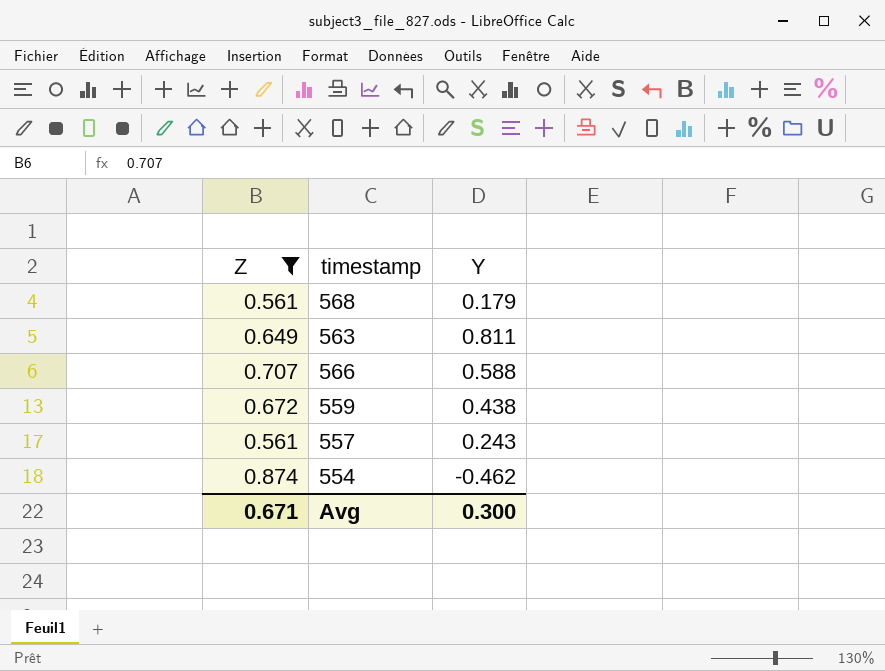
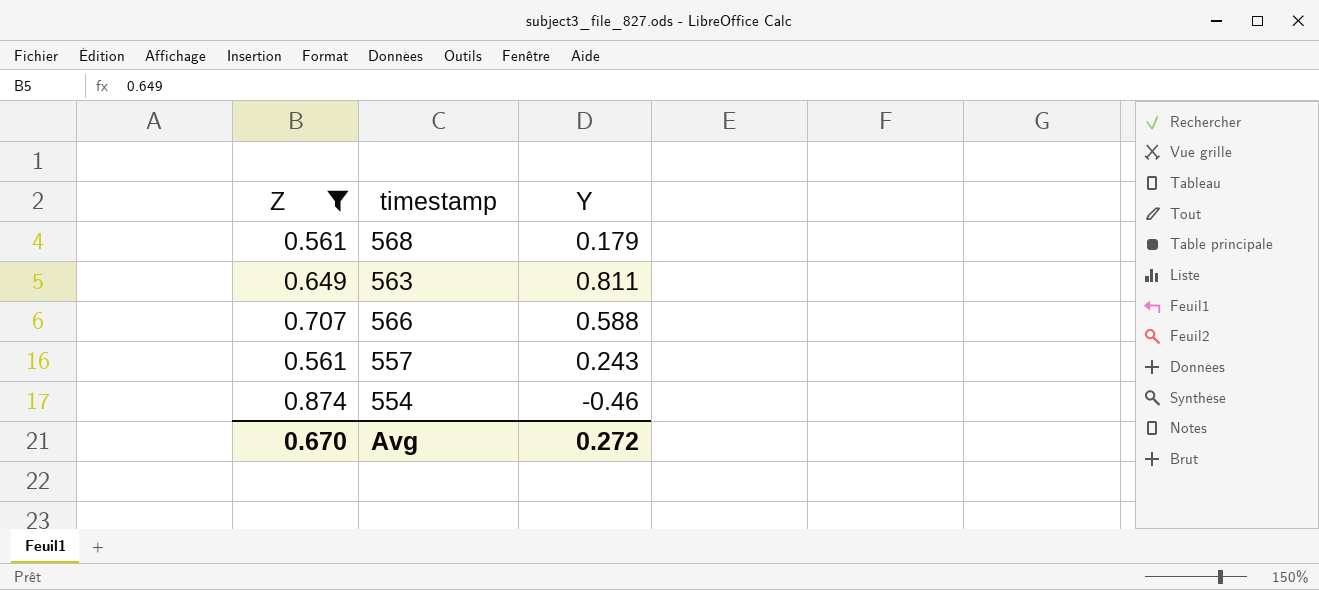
row 559: 0.672 | 0.438 -> none
554 | Y: -0.462 -> -0.46
Avg | Z: 0.671 -> 0.670
Avg | Y: 0.300 -> 0.272

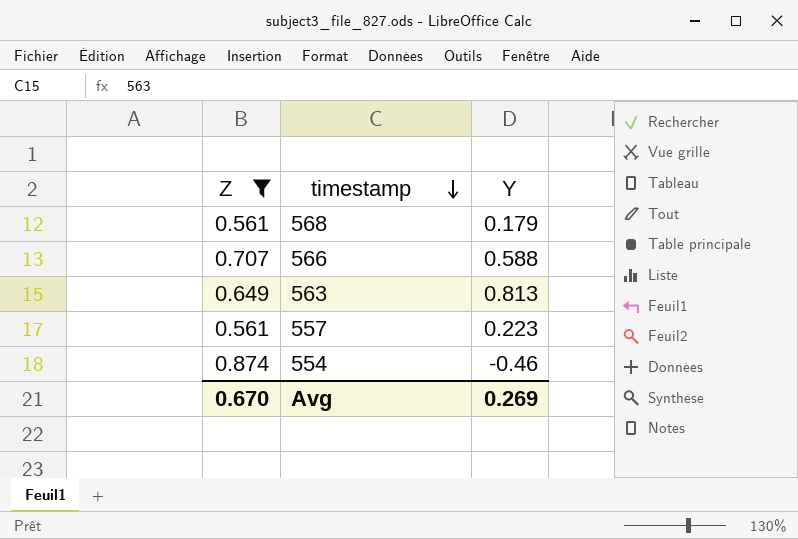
row order: none -> timestamp descending
563 | Y: 0.811 -> 0.813
557 | Y: 0.243 -> 0.223
Avg | Y: 0.272 -> 0.269

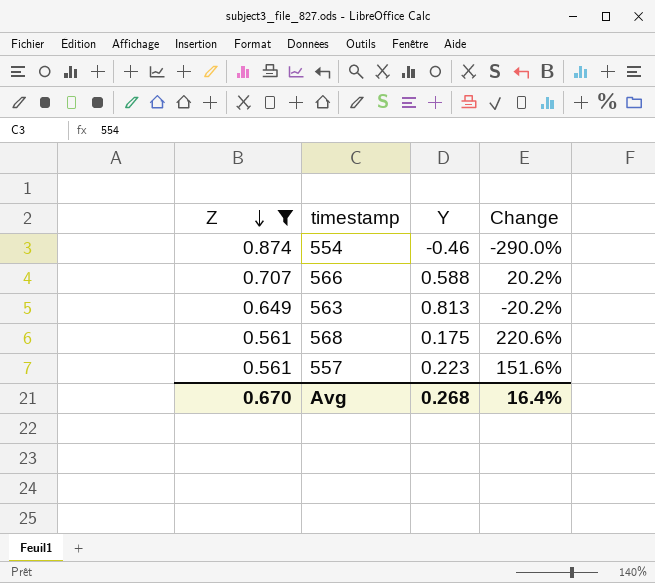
row order: timestamp descending -> Z descending
column Change | formula: none -> ([Z] - [Y]) / [Y]
568 | Y: 0.179 -> 0.175
Avg | Y: 0.269 -> 0.268

